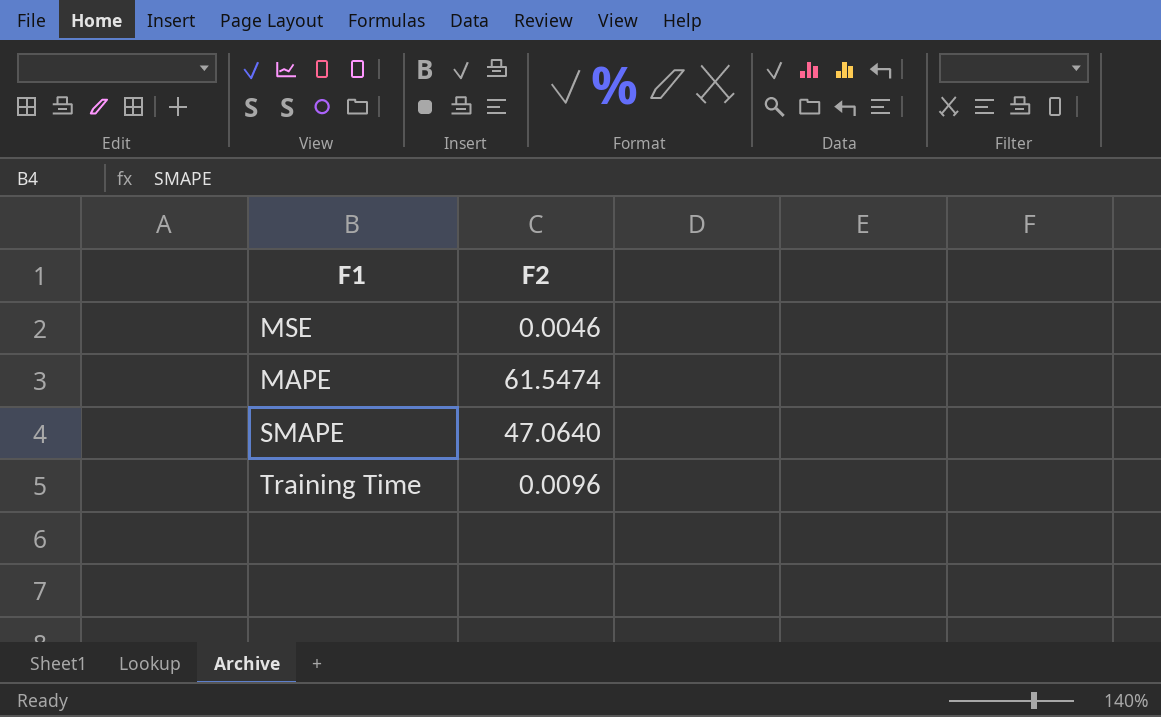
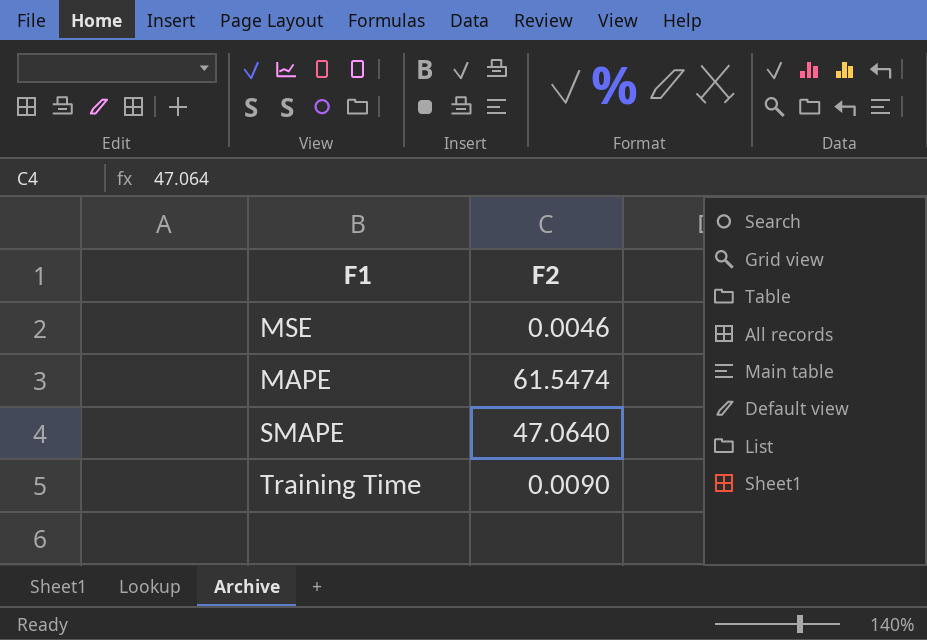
Training Time | F2: 0.0096 -> 0.0090

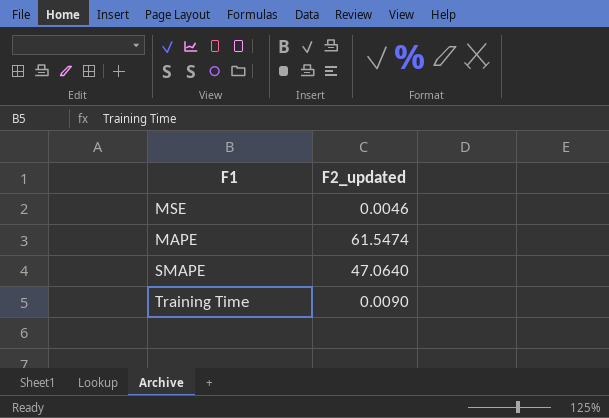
column name: F2 -> F2_updated

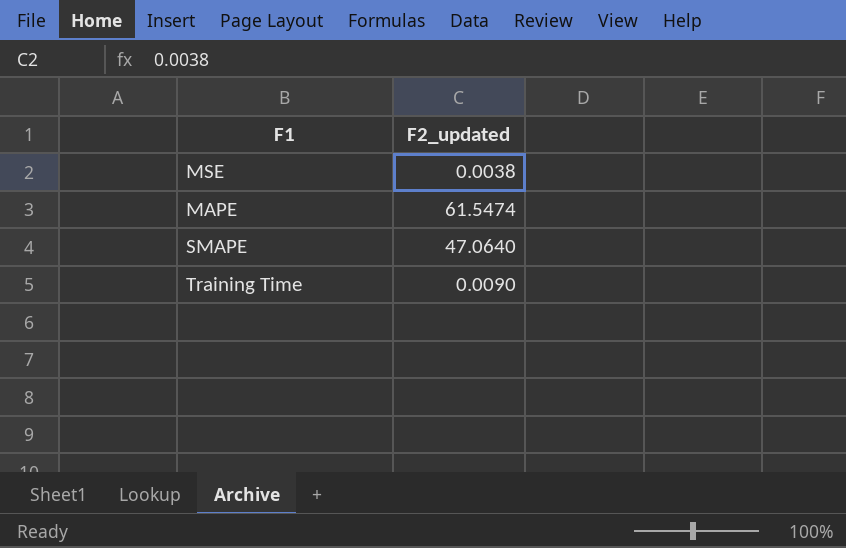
MSE | F2_updated: 0.0046 -> 0.0038

